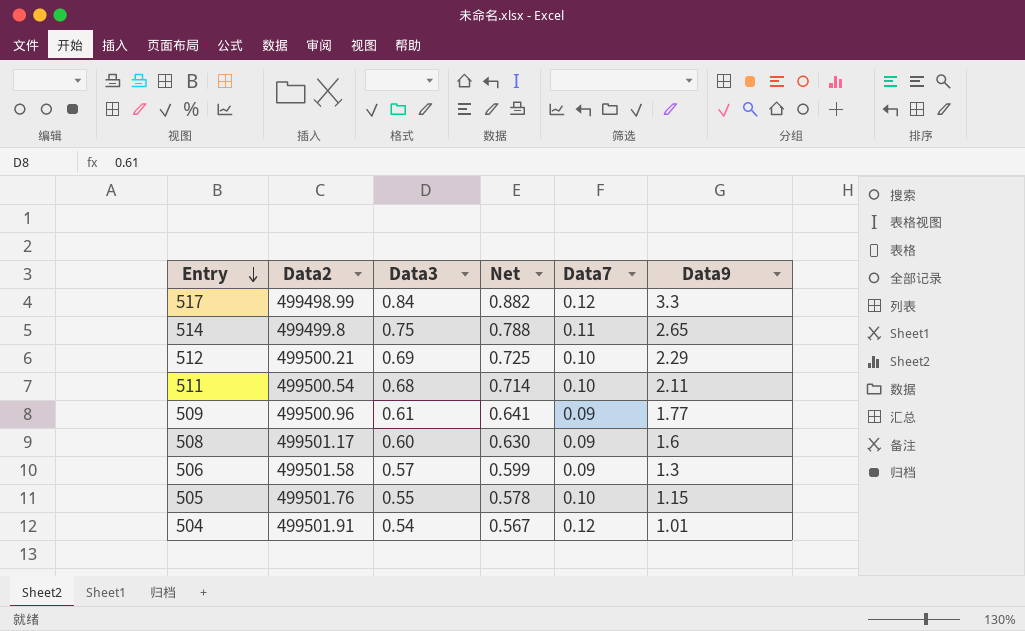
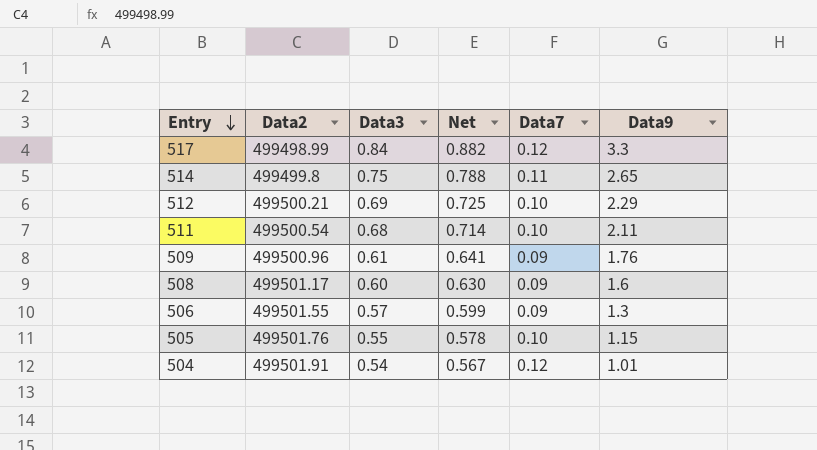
509 | Data9: 1.77 -> 1.76
506 | Data2: 499501.58 -> 499501.55

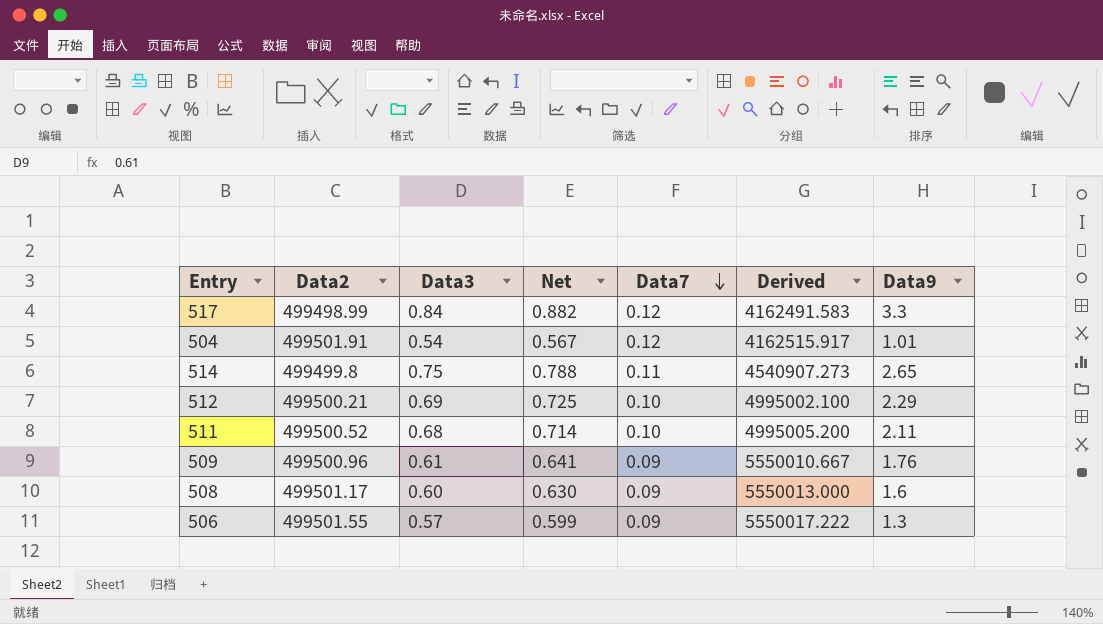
row order: Entry descending -> Data7 descending
column Derived | formula: none -> [Data2] / [Data7]
row 505: 499501.76 | 0.55 | 0.578 | 0.10 | 1.15 -> none
511 | Data2: 499500.54 -> 499500.52

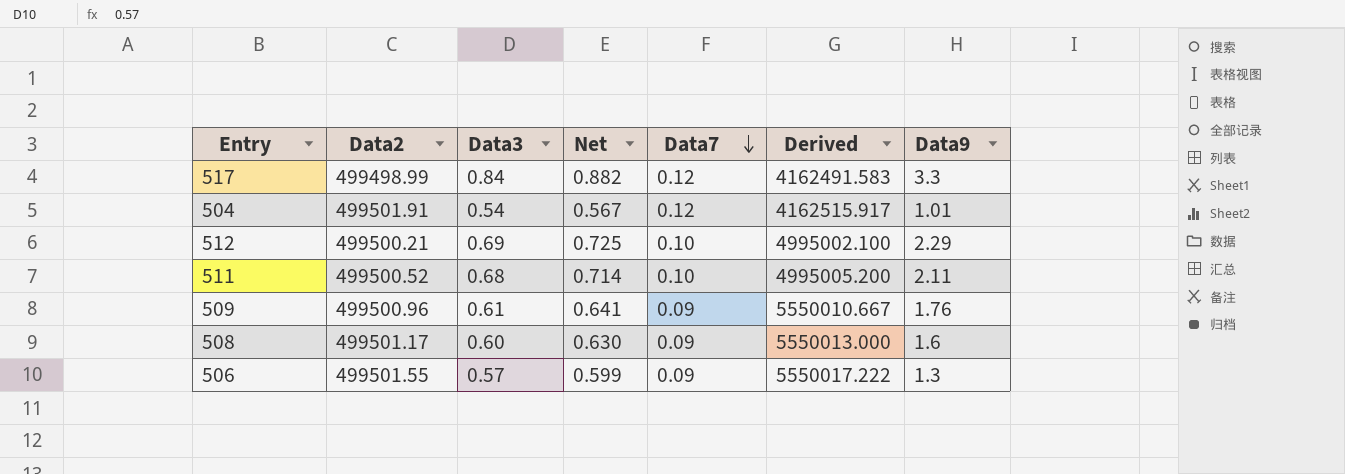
row 514: 499499.8 | 0.75 | 0.788 | 0.11 | 4540907.273 | 2.65 -> none

